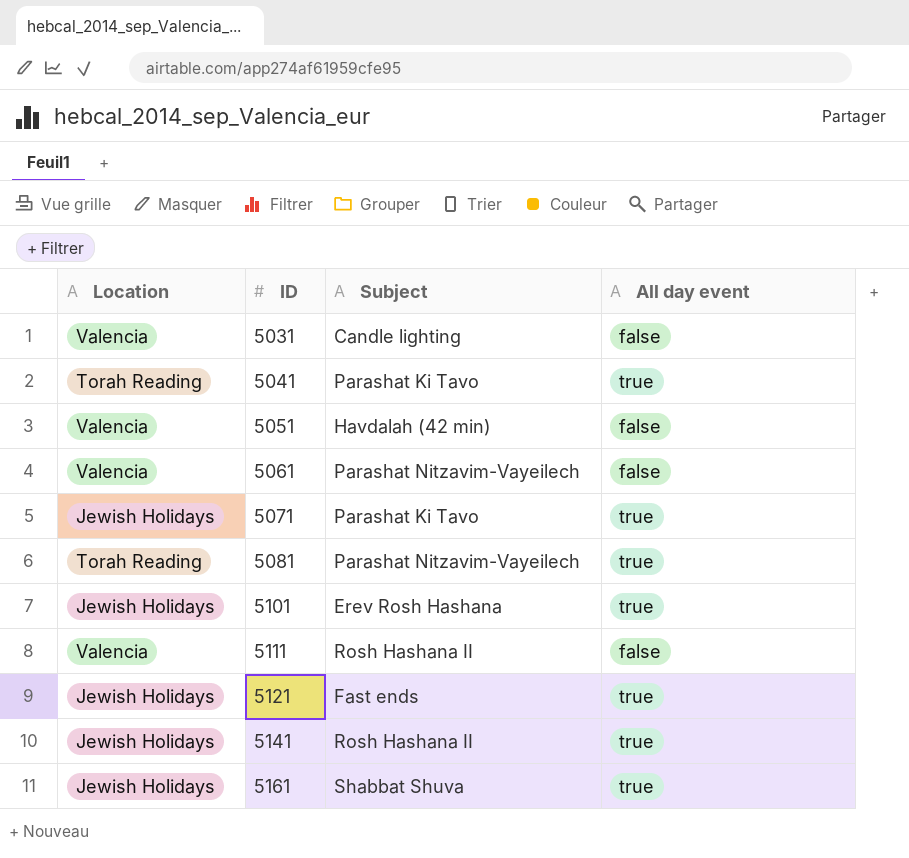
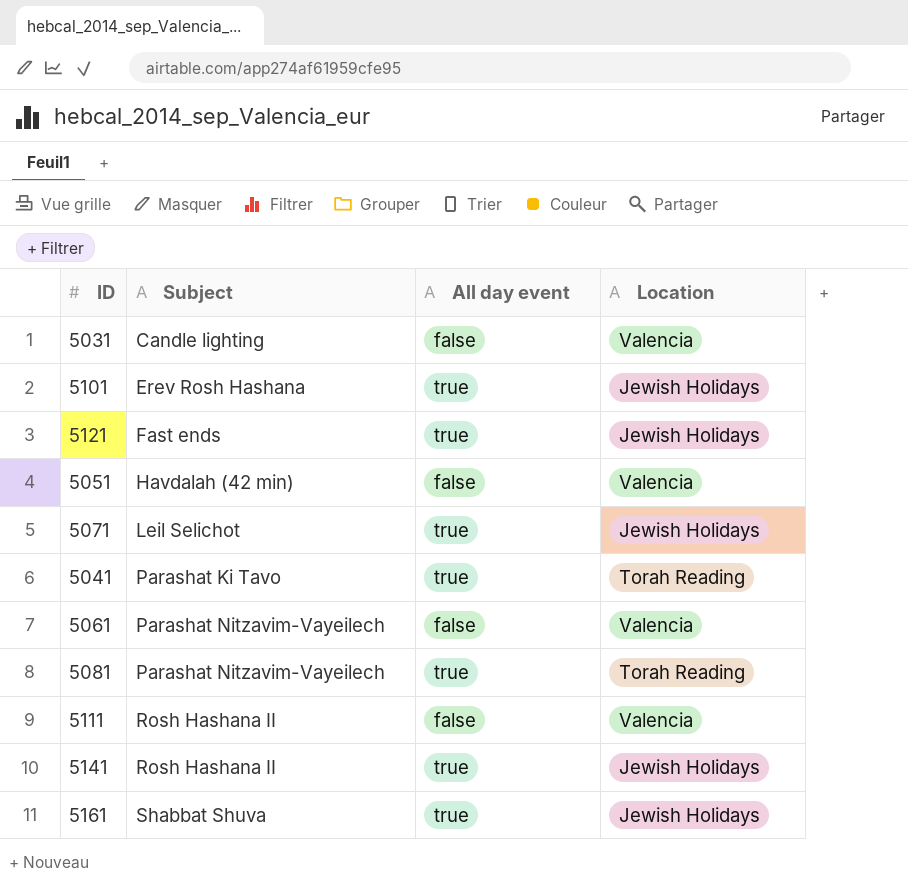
row order: ID ascending -> Subject ascending
column Location | position: 1 -> 4
5071 | Subject: Parashat Ki Tavo -> Leil Selichot

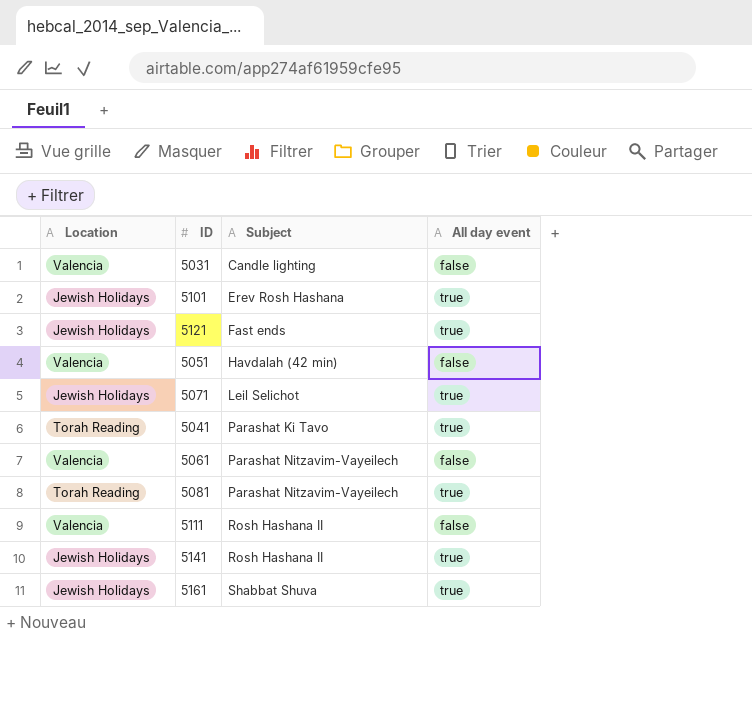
column Location | position: 4 -> 1

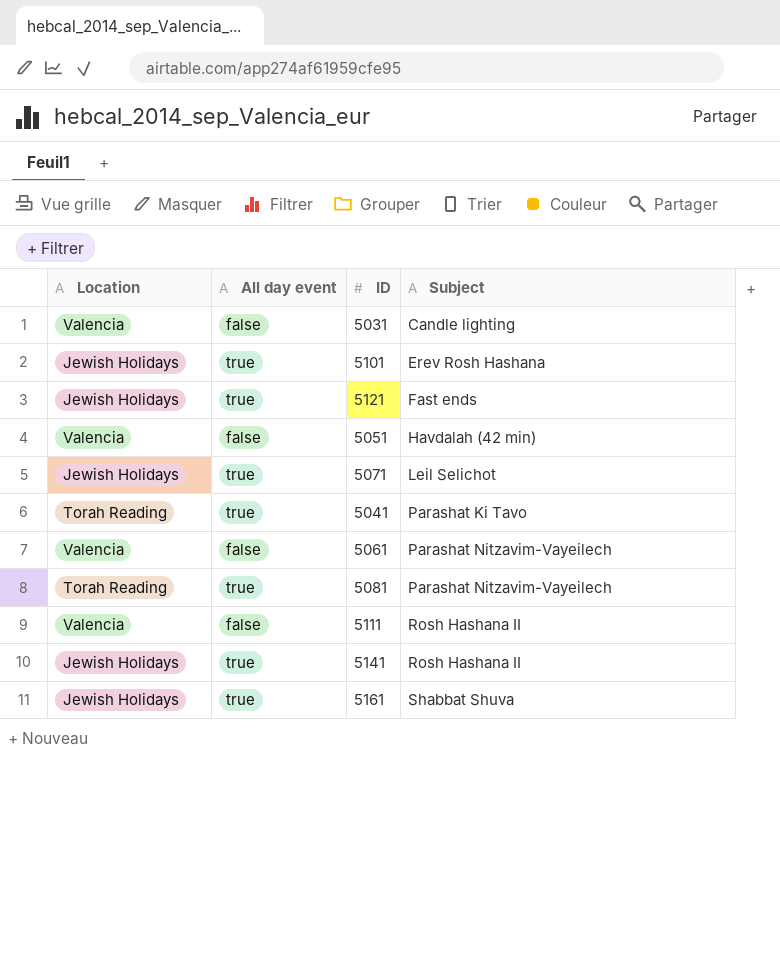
column All day event | position: 4 -> 2

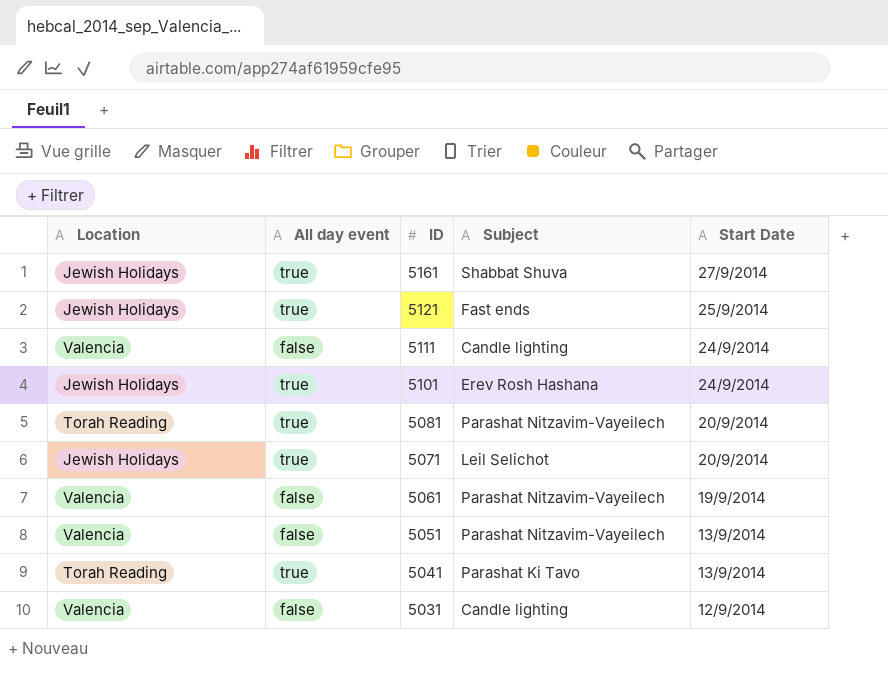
row order: Subject ascending -> ID descending
column Start Date | position: none -> 5
row 5141: Jewish Holidays | true | Rosh Hashana II -> none
5111 | Subject: Rosh Hashana II -> Candle lighting
5051 | Subject: Havdalah (42 min) -> Parashat Nitzavim-Vayeilech

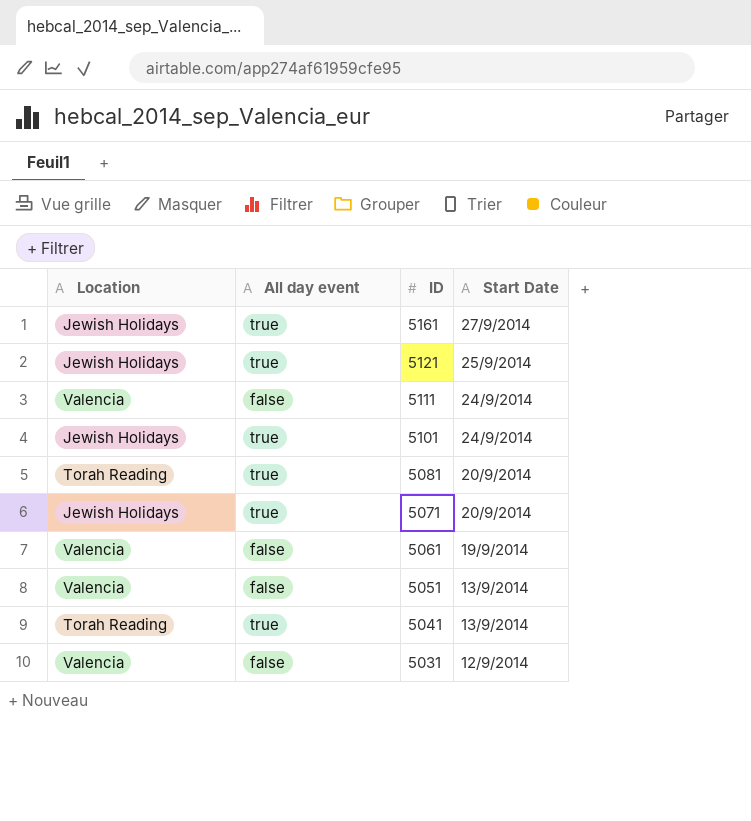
column Subject | position: 4 -> none

